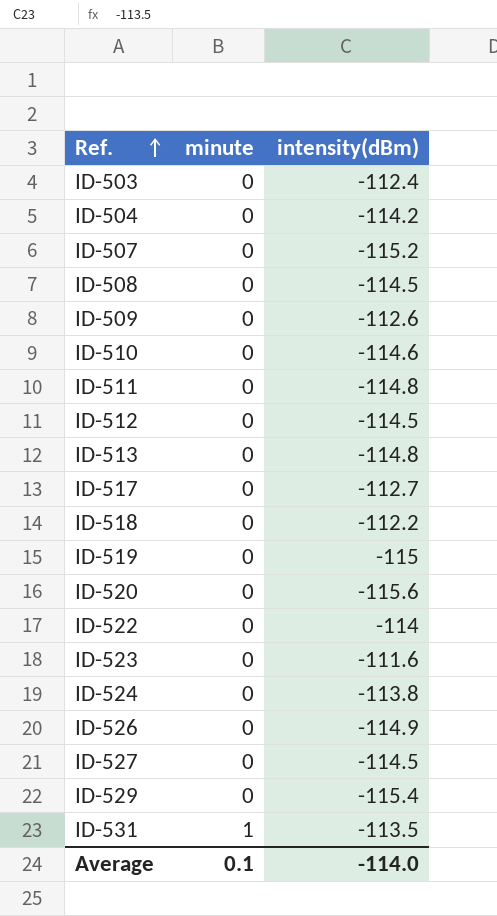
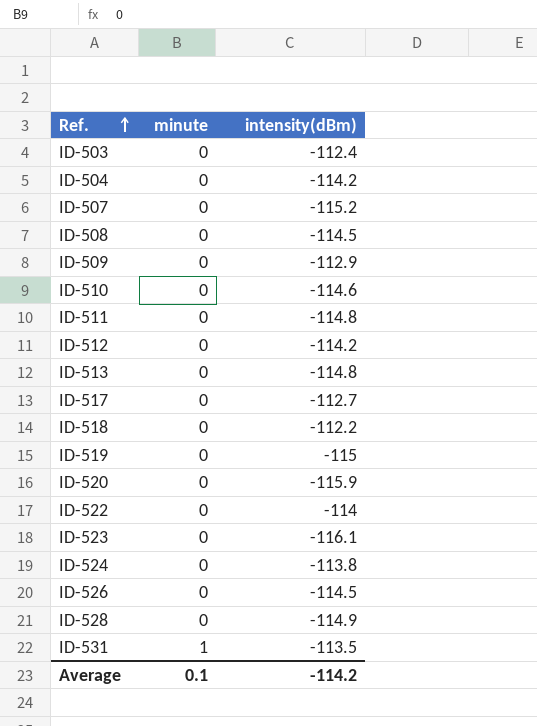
row ID-527: 0 | -114.5 -> none
row ID-529: 0 | -115.4 -> none
ID-509 | intensity(dBm): -112.6 -> -112.9
ID-512 | intensity(dBm): -114.5 -> -114.2
ID-520 | intensity(dBm): -115.6 -> -115.9
ID-523 | intensity(dBm): -111.6 -> -116.1
ID-526 | intensity(dBm): -114.9 -> -114.5
row ID-528: none -> 0 | -114.9
Average | intensity(dBm): -114.0 -> -114.2

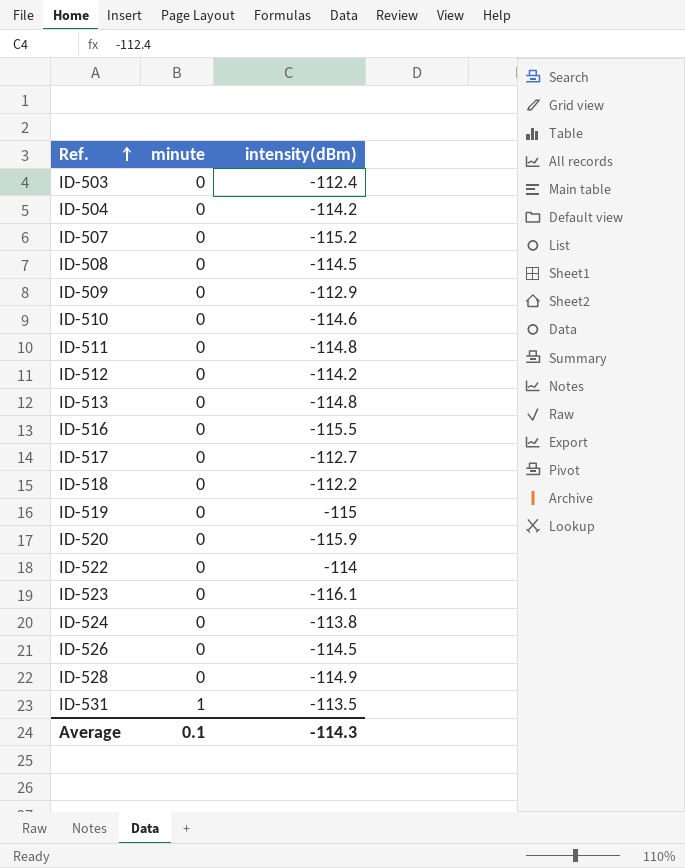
row ID-516: none -> 0 | -115.5
Average | intensity(dBm): -114.2 -> -114.3

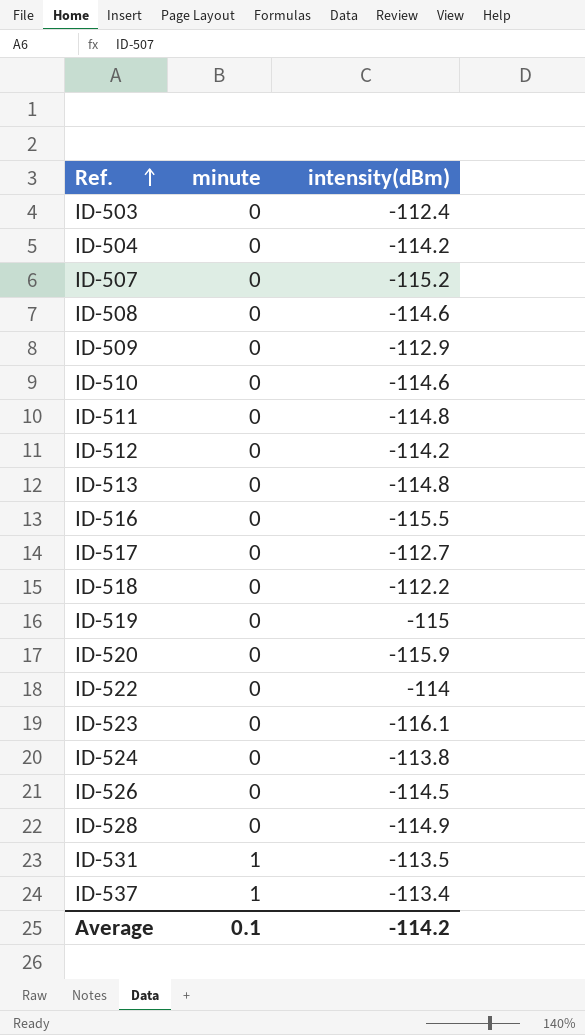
ID-508 | intensity(dBm): -114.5 -> -114.6
row ID-537: none -> 1 | -113.4
Average | intensity(dBm): -114.3 -> -114.2

